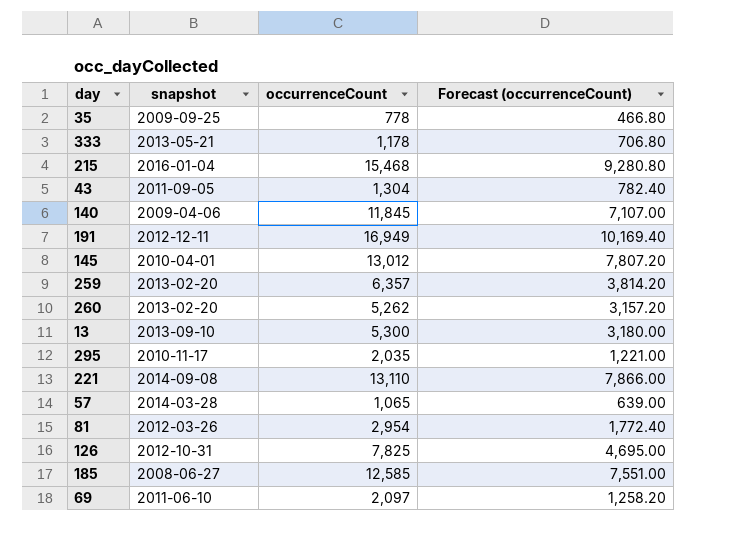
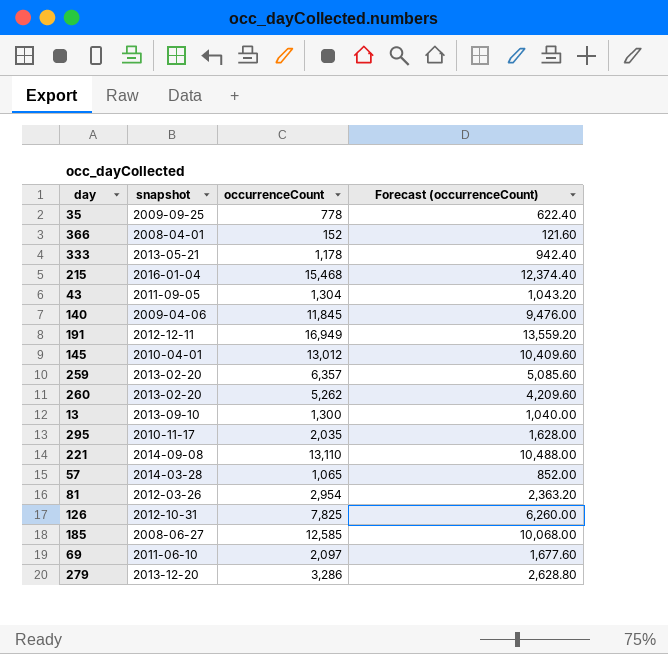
column Forecast (occurrenceCount) | formula: [occurrenceCount] * 0.6 -> [occurrenceCount] * 0.8
row 366: none -> 2008-04-01 | 152 | 121.60
13 | occurrenceCount: 5,300 -> 1,300
row 279: none -> 2013-12-20 | 3,286 | 2,628.80

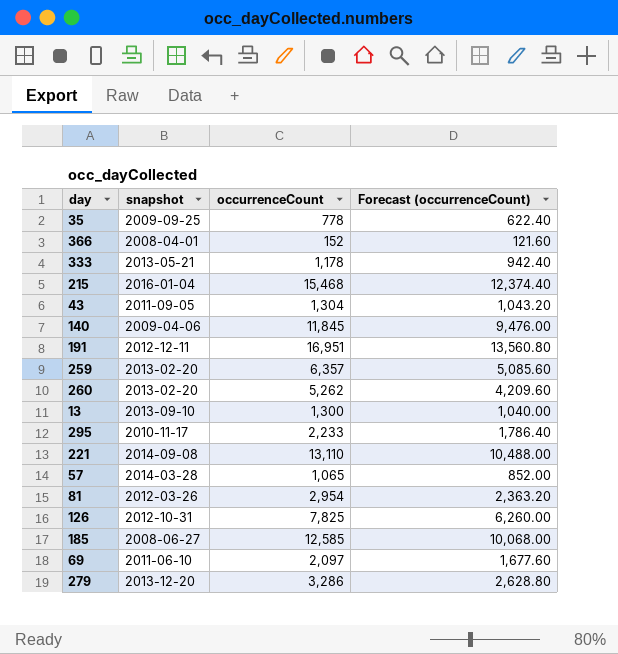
row 145: 2010-04-01 | 13,012 | 10,409.60 -> none
191 | occurrenceCount: 16,949 -> 16,951
191 | Forecast (occurrenceCount): 13,559.20 -> 13,560.80
295 | occurrenceCount: 2,035 -> 2,233
295 | Forecast (occurrenceCount): 1,628.00 -> 1,786.40

